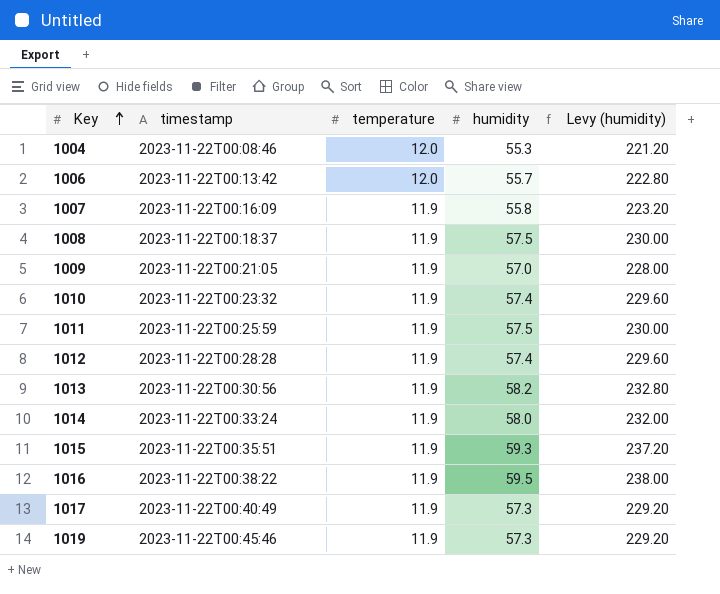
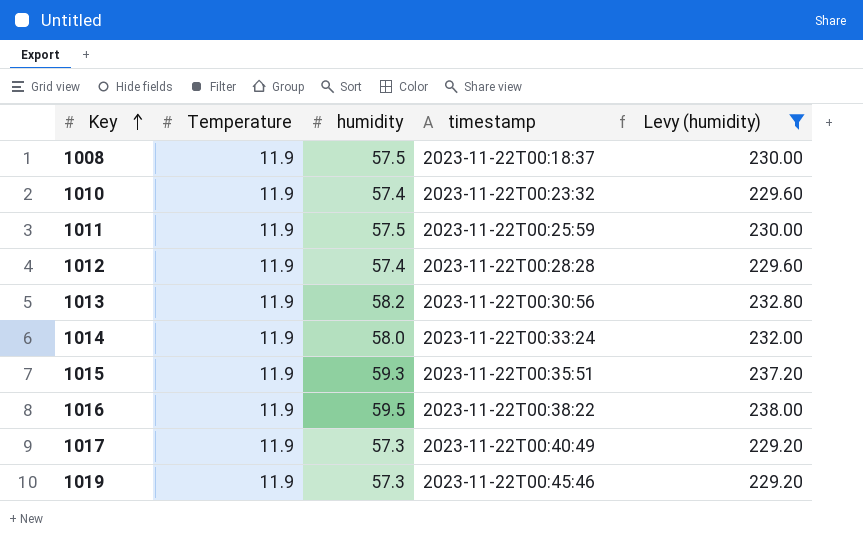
filter: none -> Levy (humidity) >= 229.20
column name: temperature -> Temperature
column timestamp | position: 2 -> 4

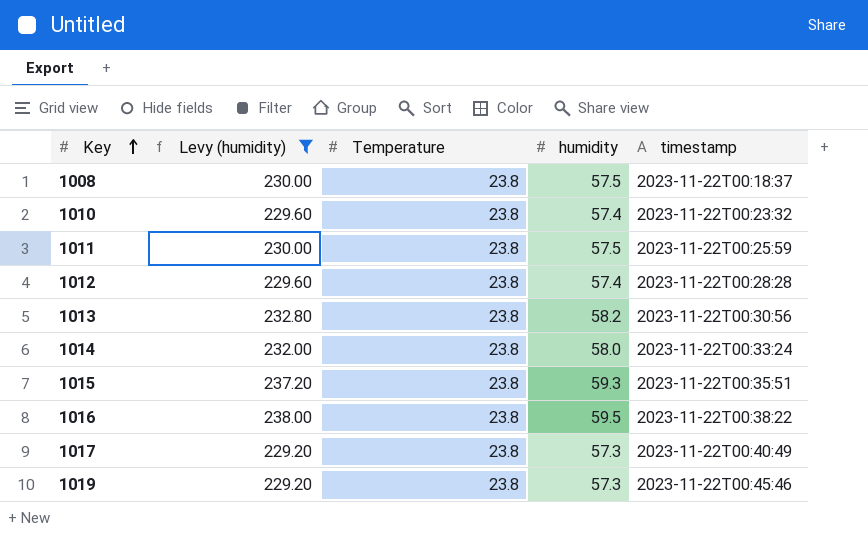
column Levy (humidity) | position: 5 -> 2
1008 | Temperature: 11.9 -> 23.8
1010 | Temperature: 11.9 -> 23.8
1011 | Temperature: 11.9 -> 23.8
1012 | Temperature: 11.9 -> 23.8
1013 | Temperature: 11.9 -> 23.8
1014 | Temperature: 11.9 -> 23.8
1015 | Temperature: 11.9 -> 23.8
1016 | Temperature: 11.9 -> 23.8
1017 | Temperature: 11.9 -> 23.8
1019 | Temperature: 11.9 -> 23.8

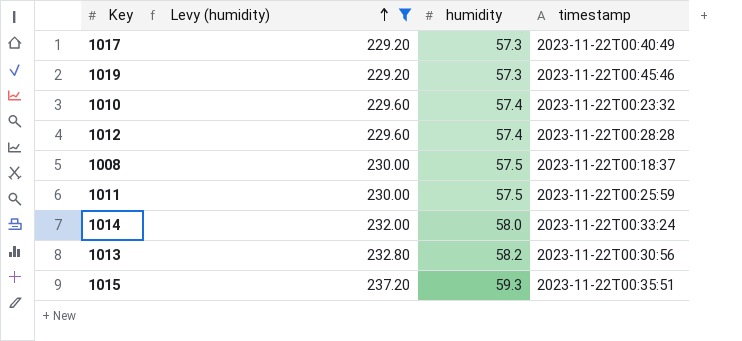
row order: Key ascending -> Levy (humidity) ascending
column Temperature | position: 3 -> none
row 1016: 238.00 | 23.8 | 59.5 | 2023-11-22T00:38:22 -> none

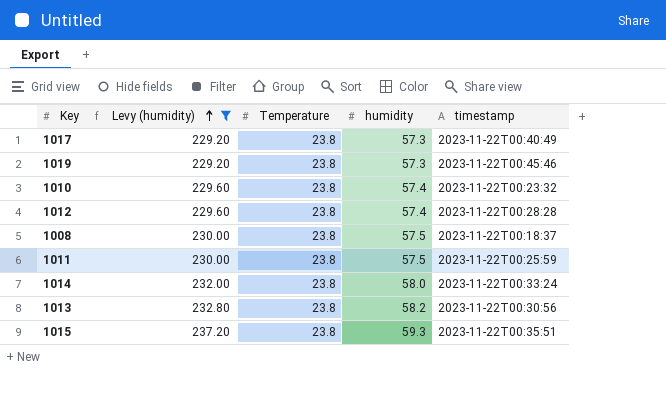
column Temperature | position: none -> 3

